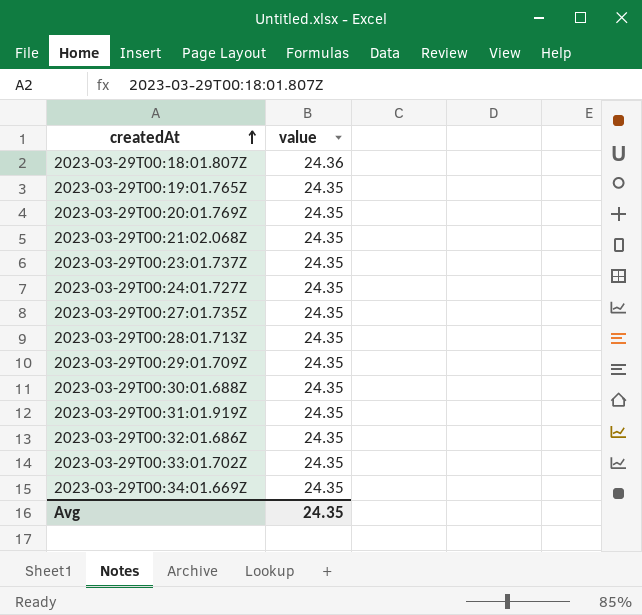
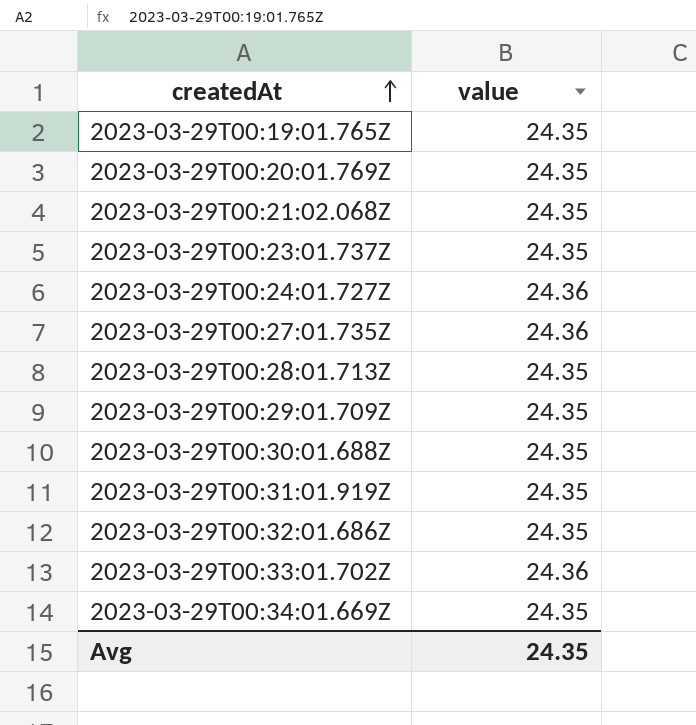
row 2023-03-29T00:18:01.807Z: 24.36 -> none
2023-03-29T00:24:01.727Z | value: 24.35 -> 24.36
2023-03-29T00:27:01.735Z | value: 24.35 -> 24.36
2023-03-29T00:33:01.702Z | value: 24.35 -> 24.36

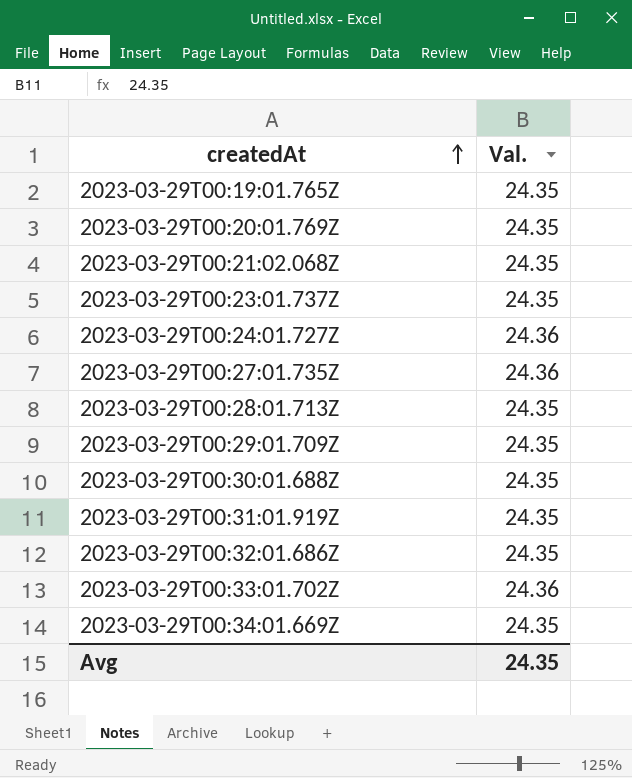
column name: value -> Val.

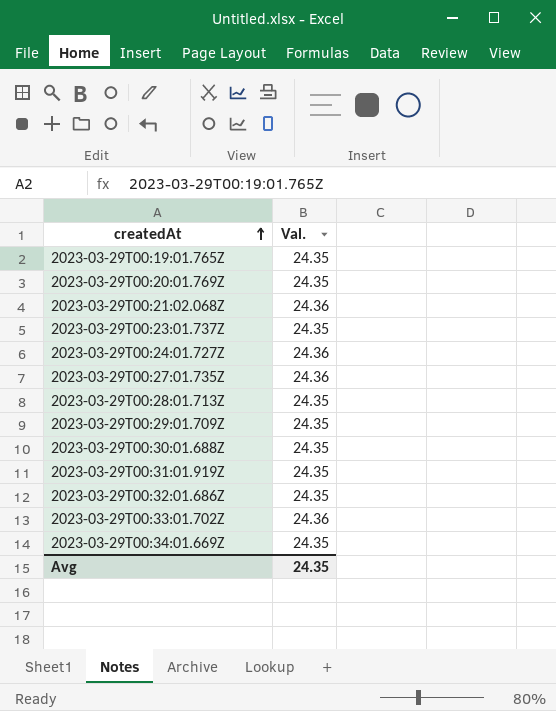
2023-03-29T00:21:02.068Z | Val.: 24.35 -> 24.36

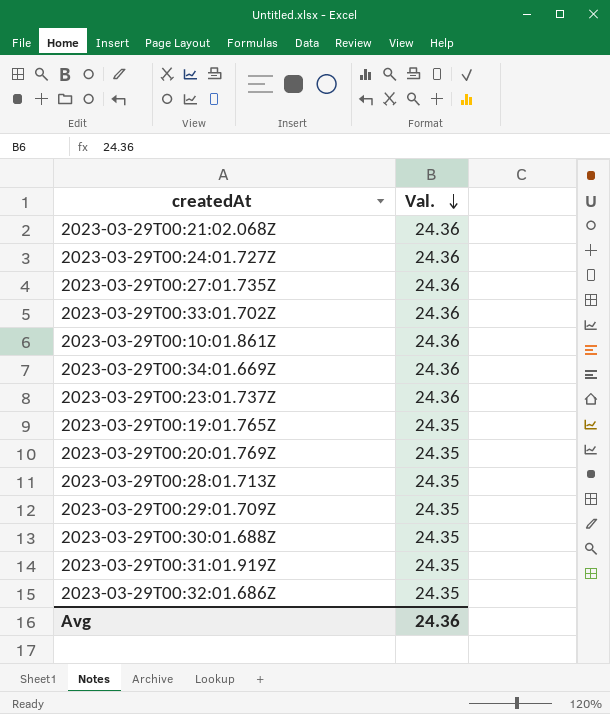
row order: createdAt ascending -> Val. descending
row 2023-03-29T00:10:01.861Z: none -> 24.36
2023-03-29T00:34:01.669Z | Val.: 24.35 -> 24.36
2023-03-29T00:23:01.737Z | Val.: 24.35 -> 24.36
Avg | Val.: 24.35 -> 24.36

